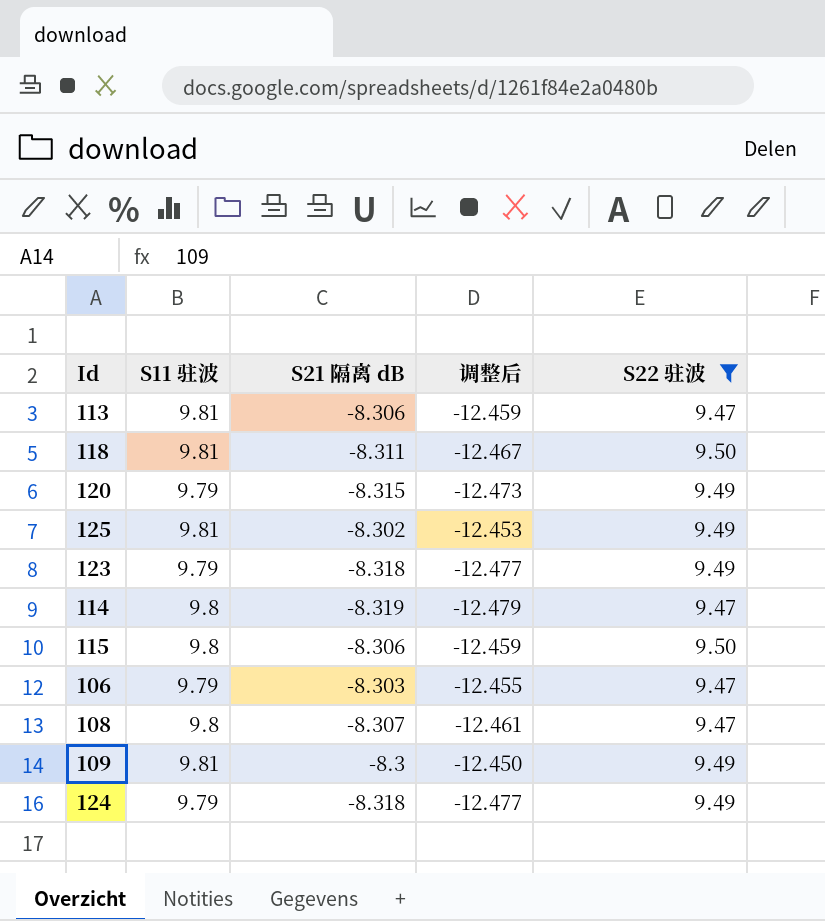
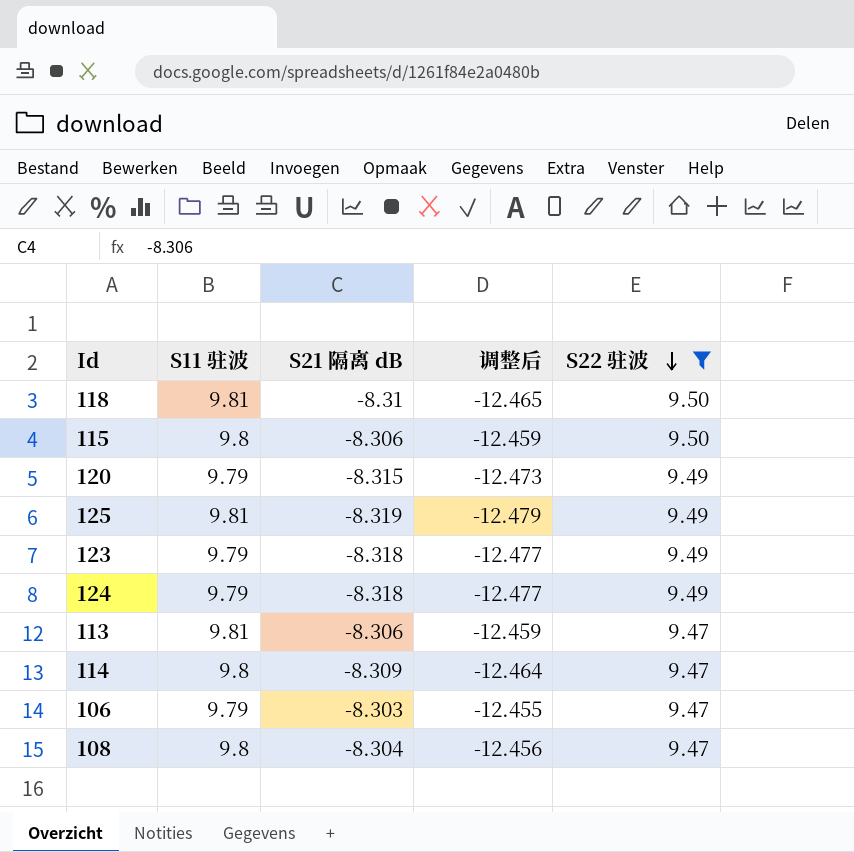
row order: none -> S22 驻波 descending
row 109: 9.81 | -8.3 | -12.450 | 9.49 -> none
118 | S21 隔离 dB: -8.311 -> -8.31
118 | 调整后: -12.467 -> -12.465
125 | S21 隔离 dB: -8.302 -> -8.319
125 | 调整后: -12.453 -> -12.479
114 | S21 隔离 dB: -8.319 -> -8.309
114 | 调整后: -12.479 -> -12.464
108 | S21 隔离 dB: -8.307 -> -8.304
108 | 调整后: -12.461 -> -12.456

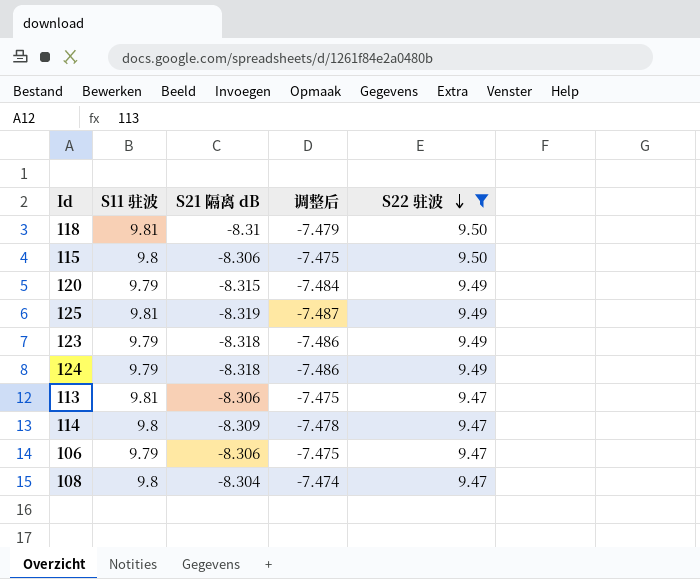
column 调整后 | formula: [S21 隔离 dB] * 1.5 -> [S21 隔离 dB] * 0.9
106 | S21 隔离 dB: -8.303 -> -8.306

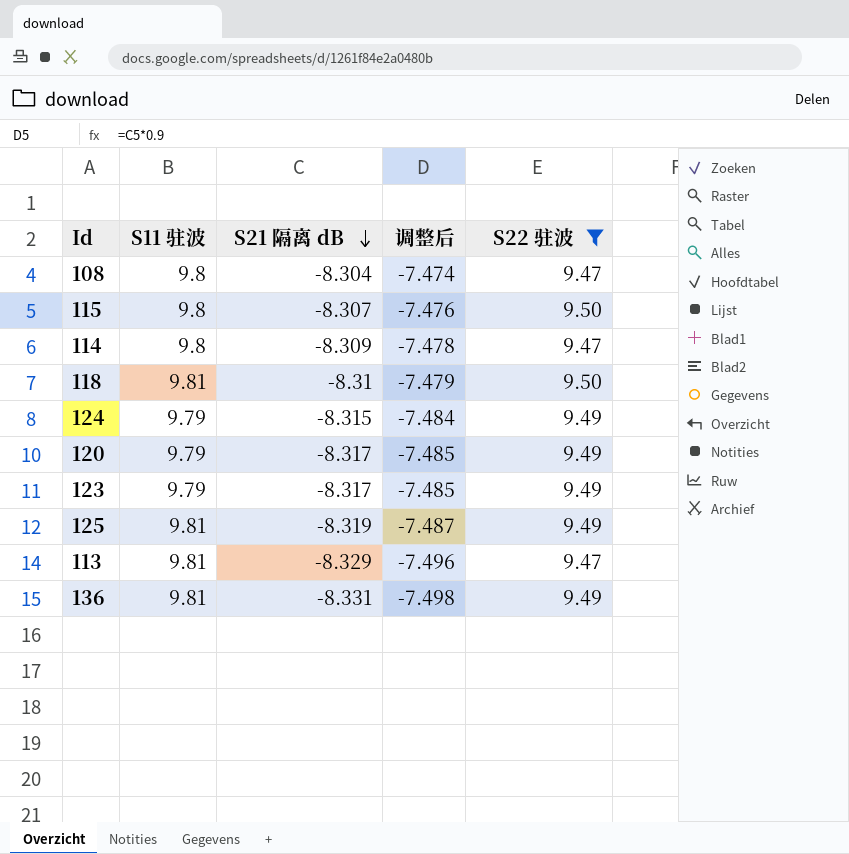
row order: S22 驻波 descending -> S21 隔离 dB descending
row 106: 9.79 | -8.306 | -7.475 | 9.47 -> none
115 | S21 隔离 dB: -8.306 -> -8.307
115 | 调整后: -7.475 -> -7.476
124 | S21 隔离 dB: -8.318 -> -8.315
124 | 调整后: -7.486 -> -7.484
120 | S21 隔离 dB: -8.315 -> -8.317
120 | 调整后: -7.484 -> -7.485
123 | S21 隔离 dB: -8.318 -> -8.317
123 | 调整后: -7.486 -> -7.485
113 | S21 隔离 dB: -8.306 -> -8.329
113 | 调整后: -7.475 -> -7.496
row 136: none -> 9.81 | -8.331 | -7.498 | 9.49

